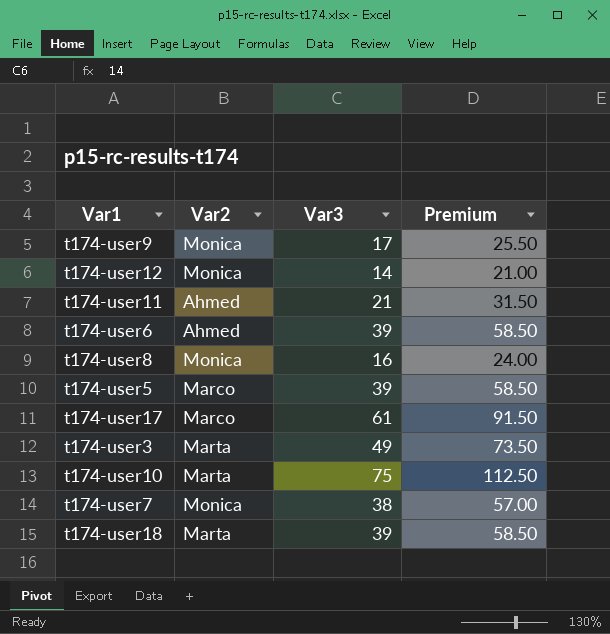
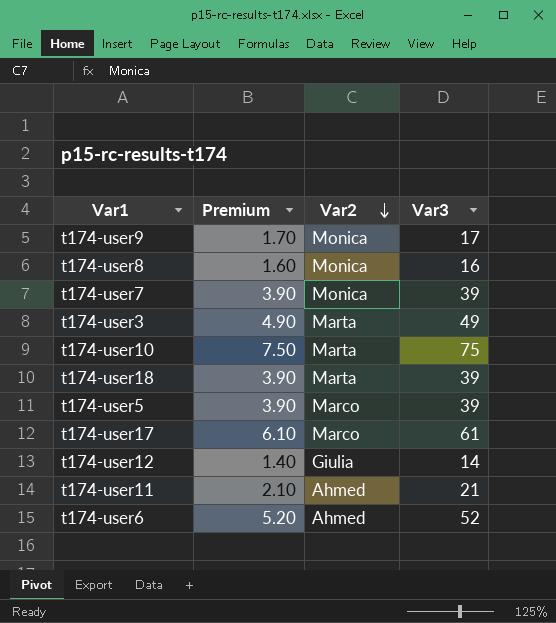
row order: none -> Var2 descending
column Premium | formula: [Var3] * 1.5 -> [Var3] * 0.1
column Premium | position: 4 -> 2
t174-user7 | Var3: 38 -> 39
t174-user12 | Var2: Monica -> Giulia
t174-user6 | Var3: 39 -> 52

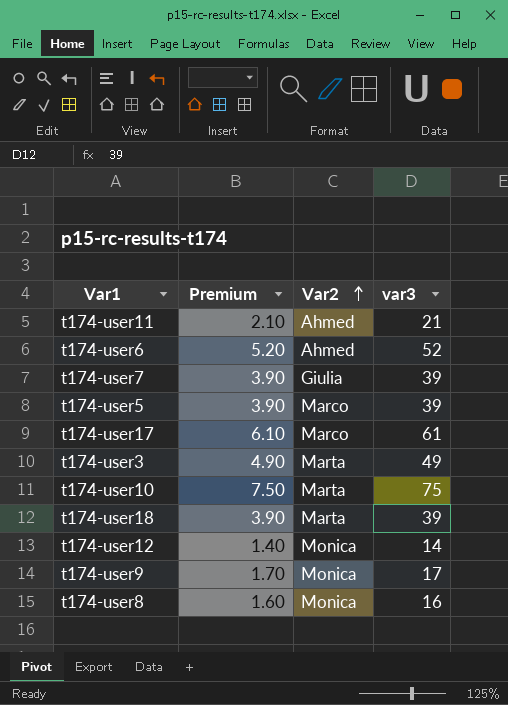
row order: Var2 descending -> Var2 ascending
column name: Var3 -> var3
t174-user7 | Var2: Monica -> Giulia
t174-user12 | Var2: Giulia -> Monica

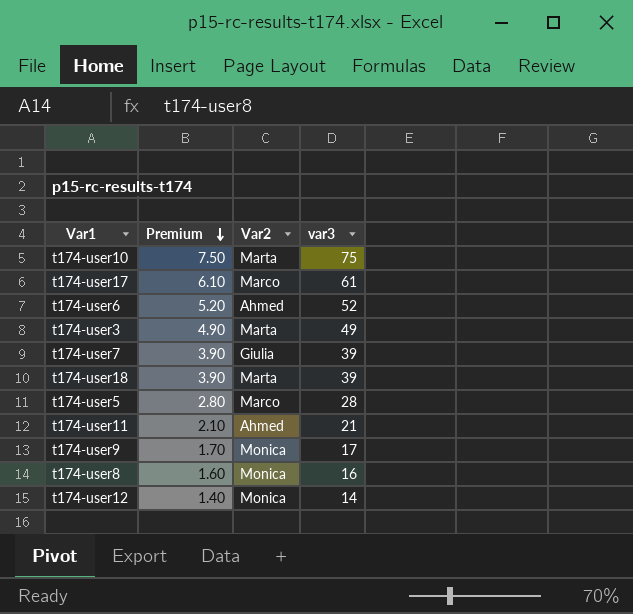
row order: Var2 ascending -> Premium descending
t174-user5 | Premium: 3.90 -> 2.80
t174-user5 | var3: 39 -> 28

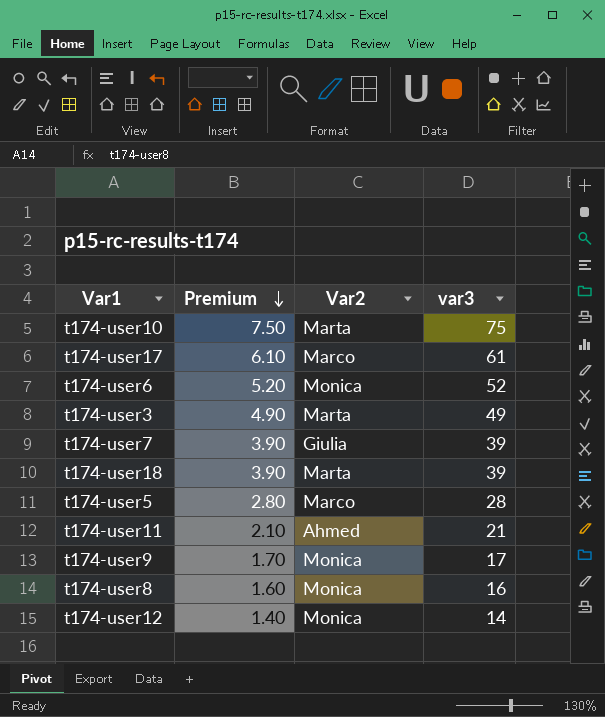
t174-user6 | Var2: Ahmed -> Monica

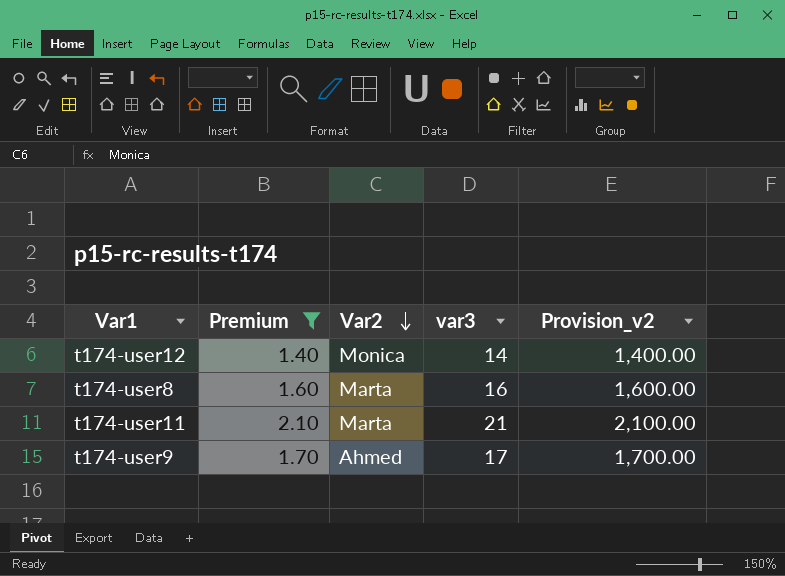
filter: none -> Premium <= 2.10
row order: Premium descending -> Var2 descending
column Provision_v2 | formula: none -> [var3] * 100
t174-user8 | Var2: Monica -> Marta
t174-user11 | Var2: Ahmed -> Marta
t174-user9 | Var2: Monica -> Ahmed

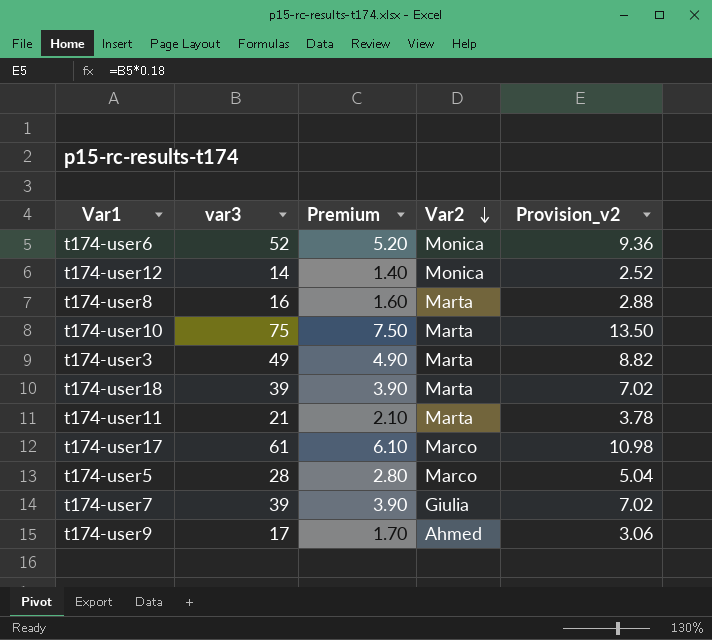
filter: Premium <= 2.10 -> none
column var3 | position: 4 -> 2
column Provision_v2 | formula: [var3] * 100 -> [var3] * 0.18

